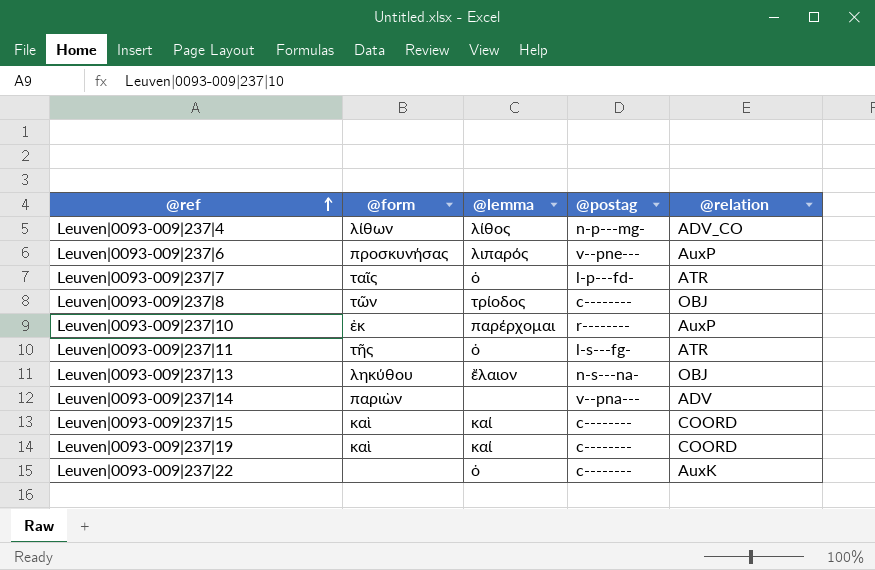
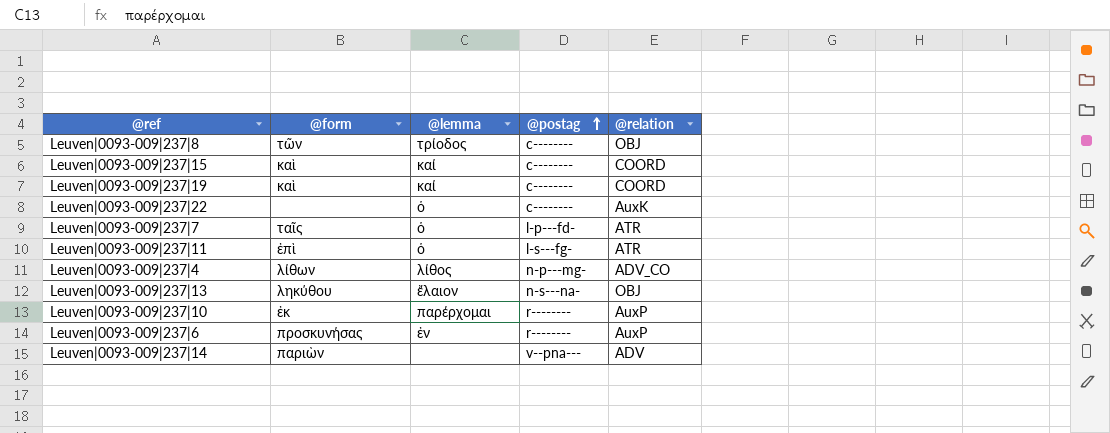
row order: @ref ascending -> @postag ascending
Leuven|0093-009|237|11 | @form: τῆς -> ἐπὶ
Leuven|0093-009|237|6 | @lemma: λιπαρός -> ἐν
Leuven|0093-009|237|6 | @postag: v--pne--- -> r--------

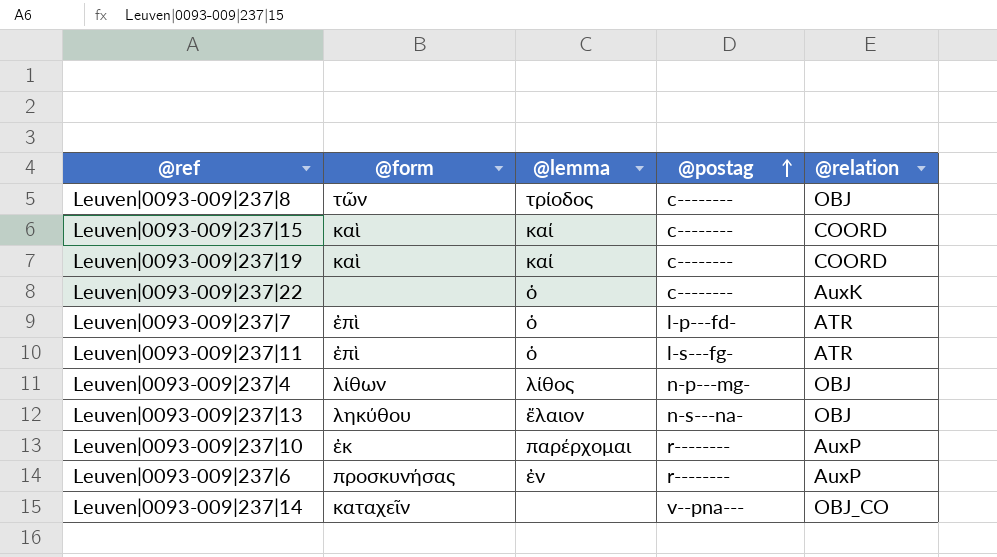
Leuven|0093-009|237|7 | @form: ταῖς -> ἐπὶ
Leuven|0093-009|237|4 | @relation: ADV_CO -> OBJ
Leuven|0093-009|237|14 | @form: παριὼν -> καταχεῖν
Leuven|0093-009|237|14 | @relation: ADV -> OBJ_CO

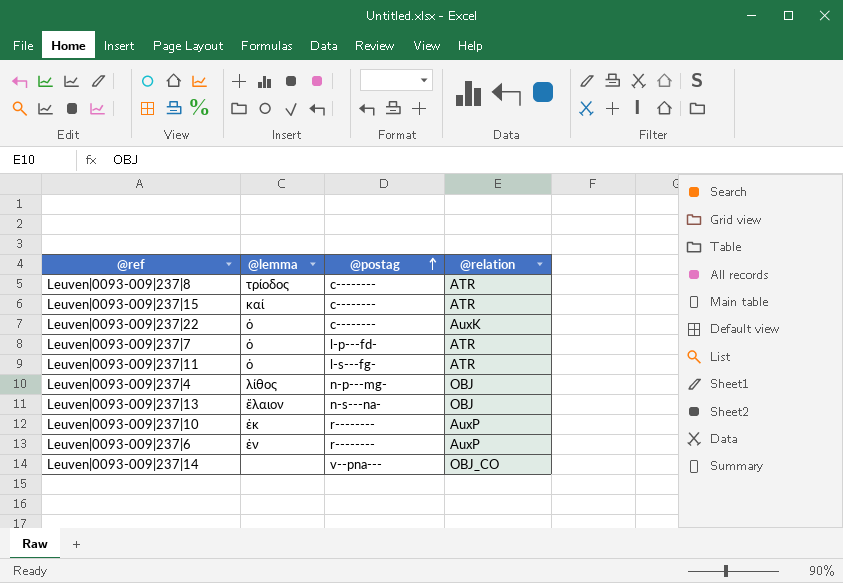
column @form | position: 2 -> none
row Leuven|0093-009|237|19: καὶ | καί | c-------- | COORD -> none
Leuven|0093-009|237|8 | @relation: OBJ -> ATR
Leuven|0093-009|237|15 | @relation: COORD -> ATR
Leuven|0093-009|237|10 | @lemma: παρέρχομαι -> ἐκ

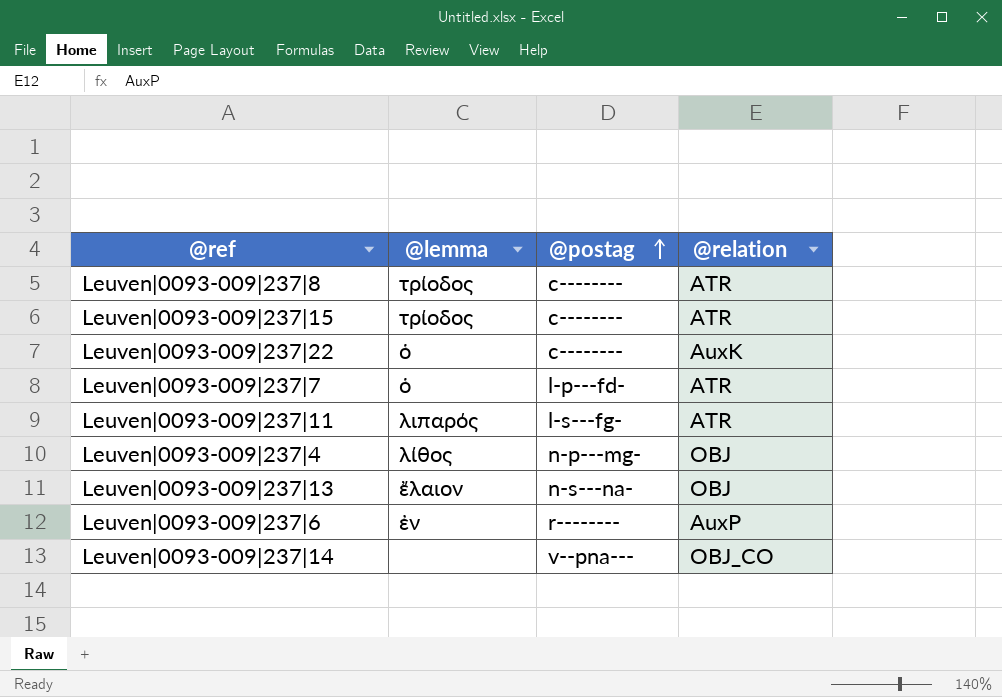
row Leuven|0093-009|237|10: ἐκ | r-------- | AuxP -> none
Leuven|0093-009|237|15 | @lemma: καί -> τρίοδος
Leuven|0093-009|237|11 | @lemma: ὁ -> λιπαρός

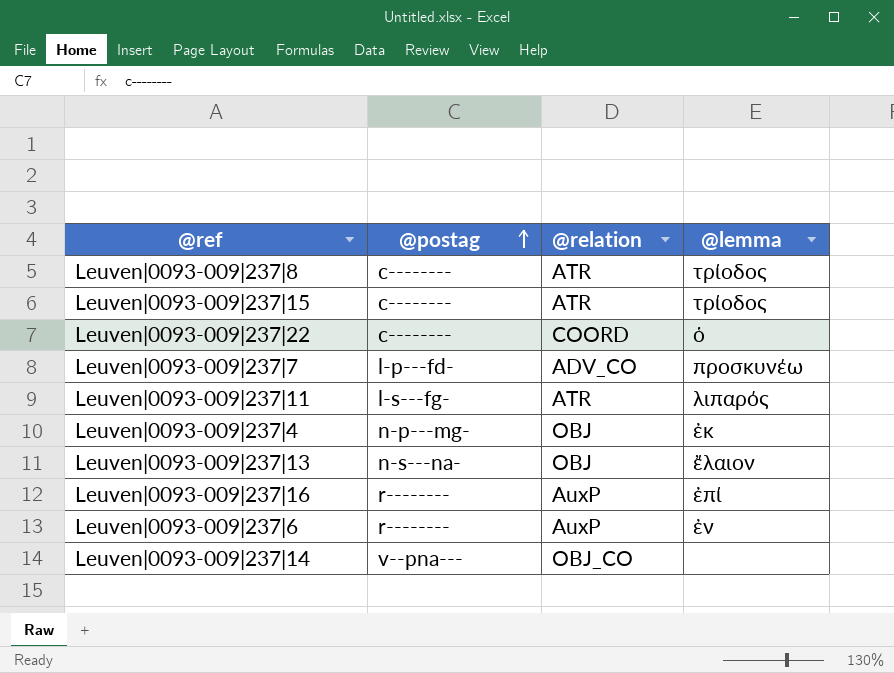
column @lemma | position: 2 -> 4
Leuven|0093-009|237|22 | @relation: AuxK -> COORD
Leuven|0093-009|237|7 | @relation: ATR -> ADV_CO
Leuven|0093-009|237|7 | @lemma: ὁ -> προσκυνέω
Leuven|0093-009|237|4 | @lemma: λίθος -> ἐκ
row Leuven|0093-009|237|16: none -> r-------- | AuxP | ἐπί

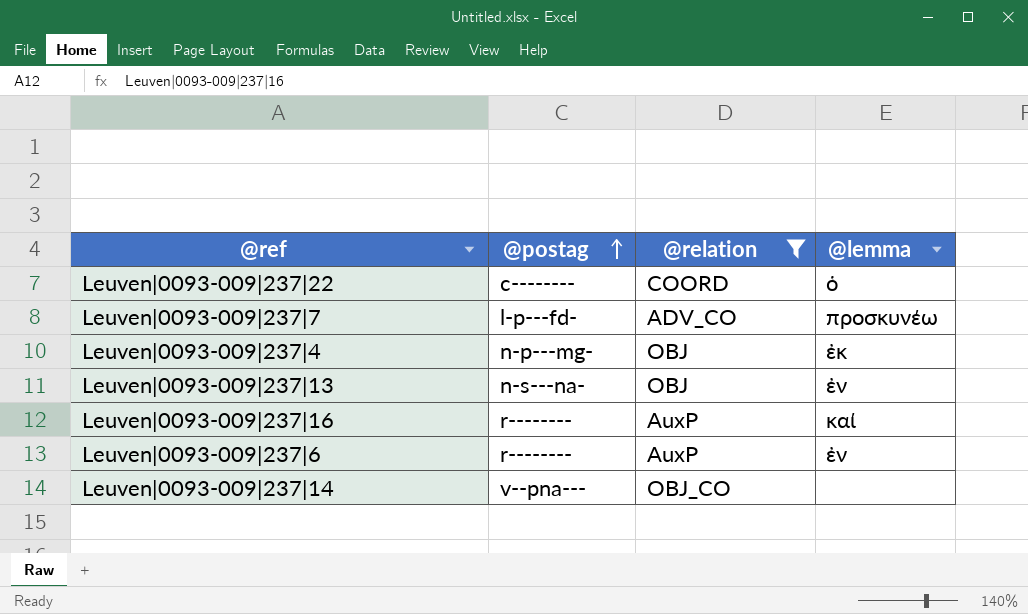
filter: none -> @relation != ATR
Leuven|0093-009|237|13 | @lemma: ἔλαιον -> ἐν
Leuven|0093-009|237|16 | @lemma: ἐπί -> καί

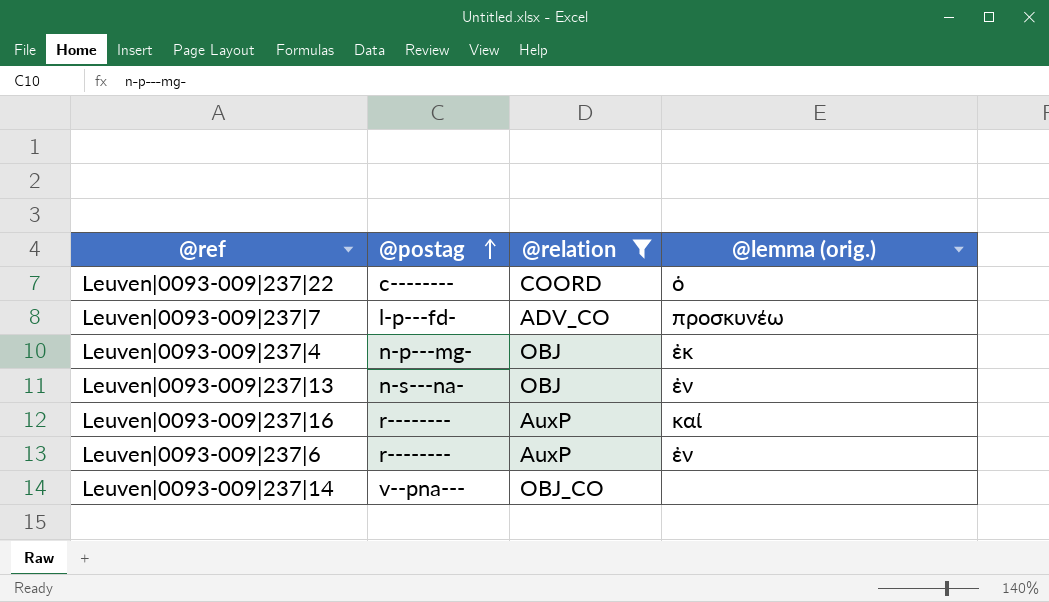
column name: @lemma -> @lemma (orig.)

